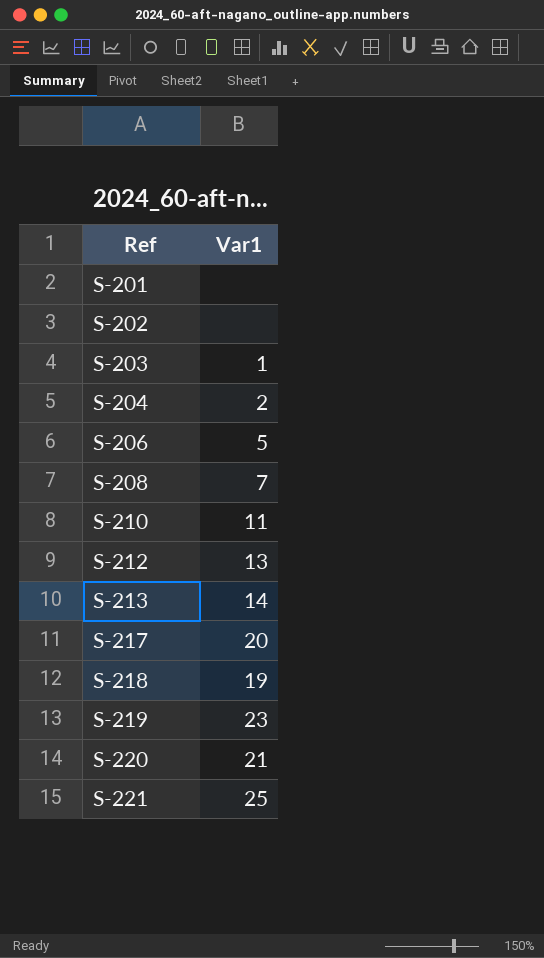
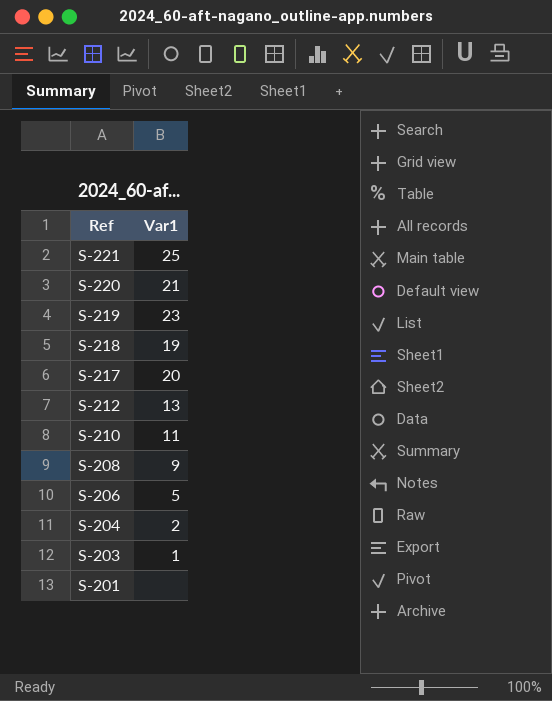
row order: Ref ascending -> Ref descending
row S-202: none -> none
row S-213: 14 -> none
S-208 | Var1: 7 -> 9

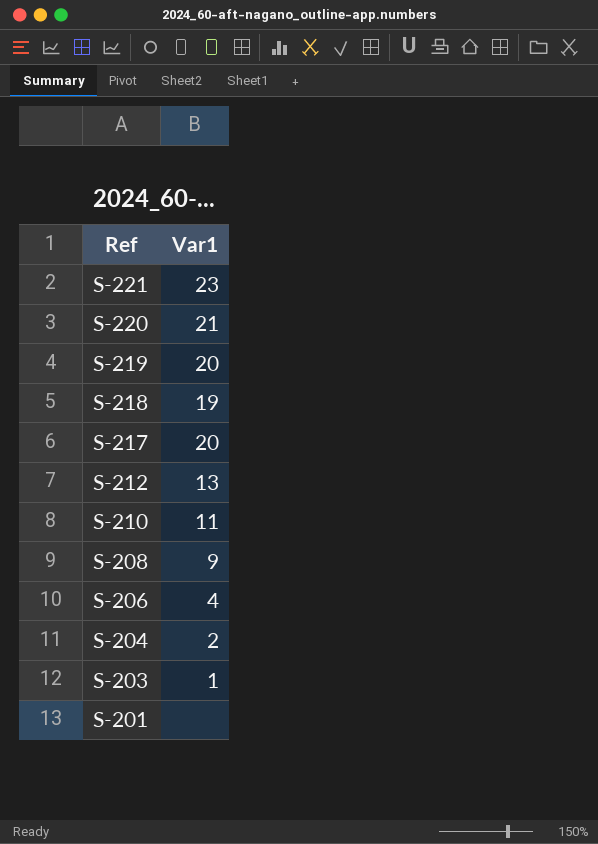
S-221 | Var1: 25 -> 23
S-219 | Var1: 23 -> 20
S-206 | Var1: 5 -> 4

